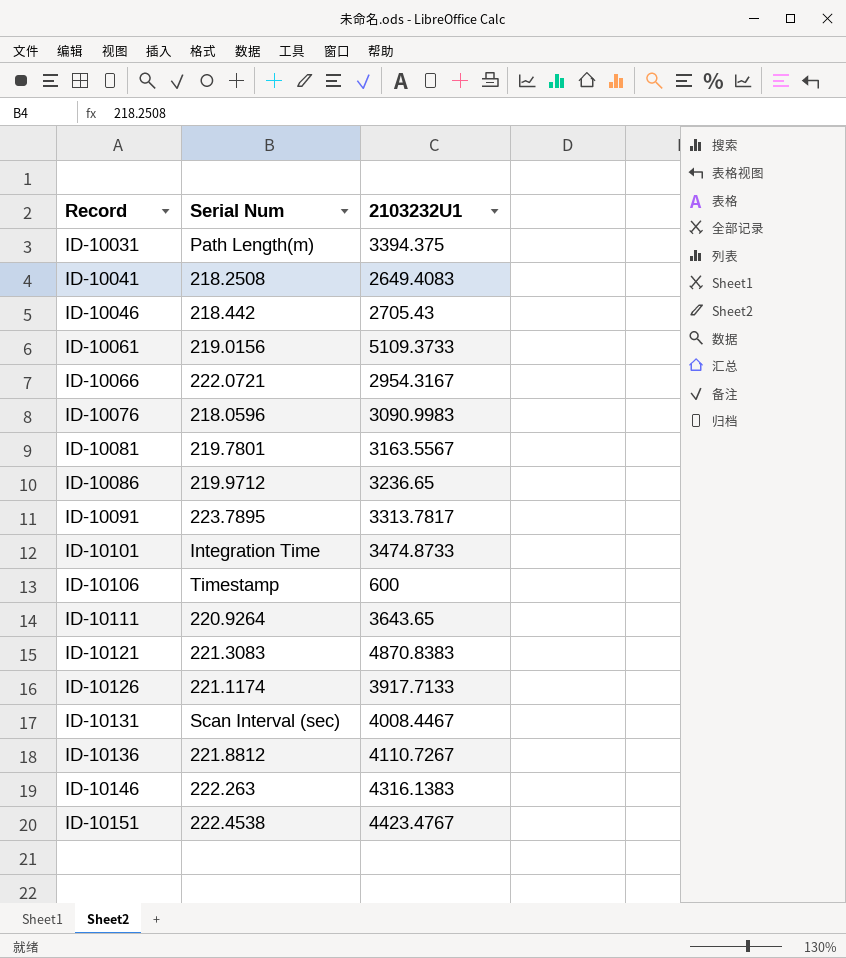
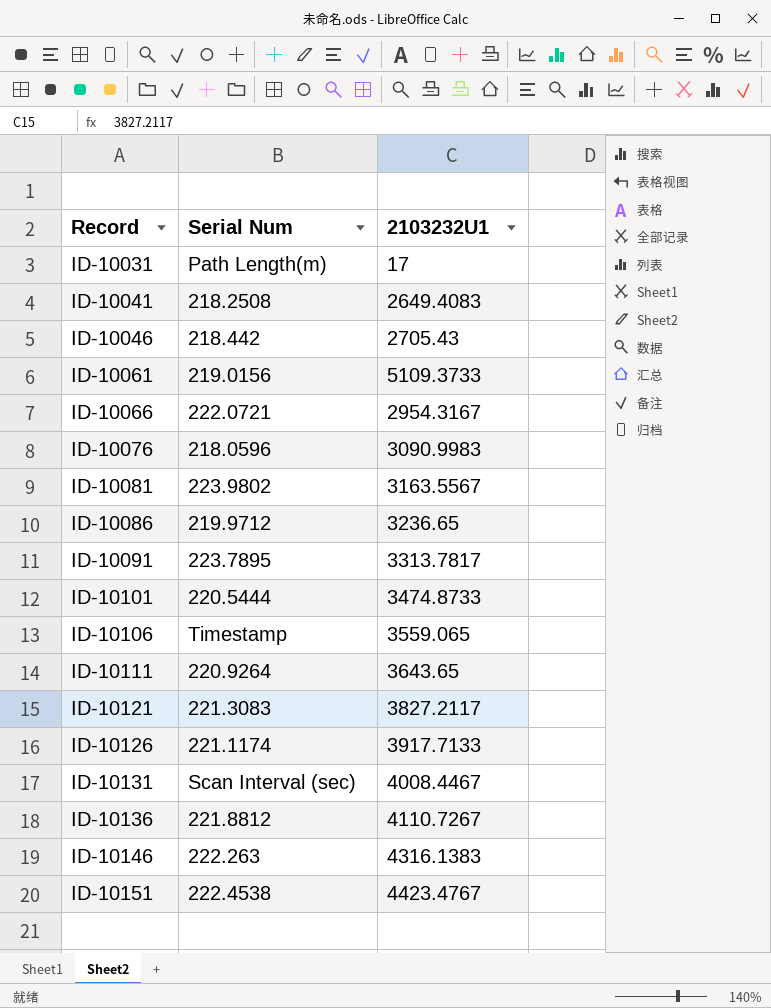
ID-10031 | 2103232U1: 3394.375 -> 17
ID-10081 | Serial Num: 219.7801 -> 223.9802
ID-10101 | Serial Num: Integration Time -> 220.5444
ID-10106 | 2103232U1: 600 -> 3559.065
ID-10121 | 2103232U1: 4870.8383 -> 3827.2117

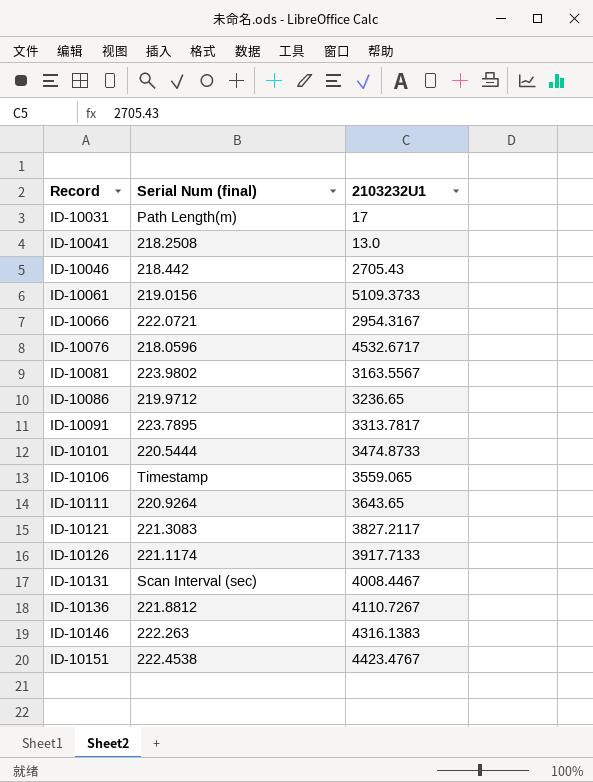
column name: Serial Num -> Serial Num (final)
ID-10041 | 2103232U1: 2649.4083 -> 13.0
ID-10076 | 2103232U1: 3090.9983 -> 4532.6717

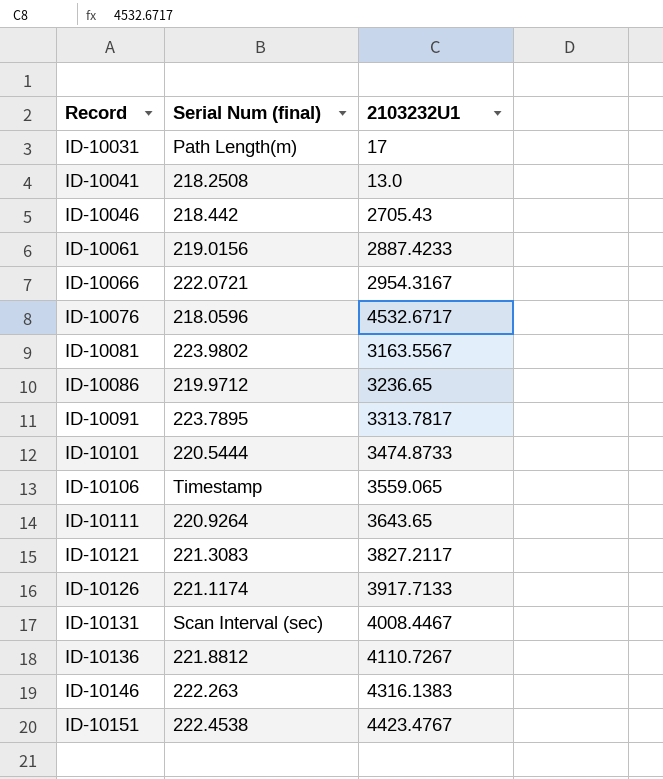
ID-10061 | 2103232U1: 5109.3733 -> 2887.4233

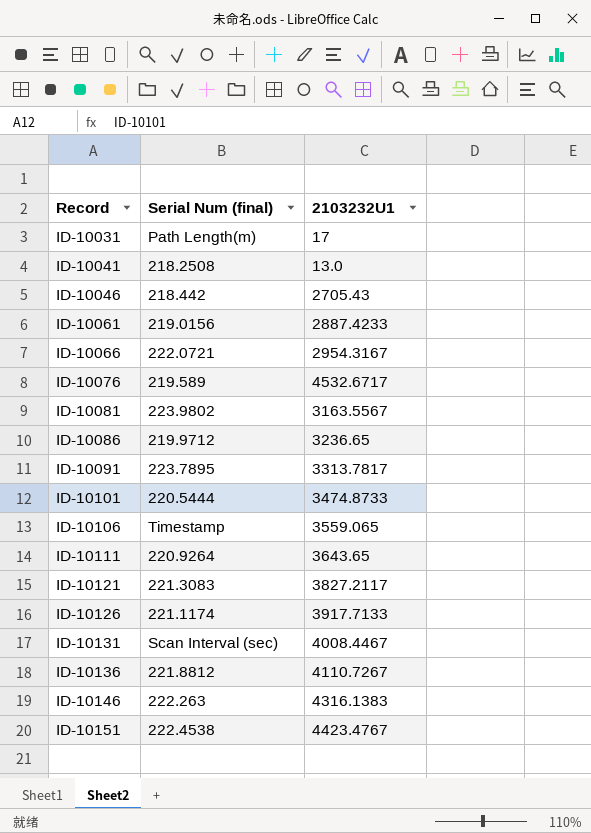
ID-10076 | Serial Num (final): 218.0596 -> 219.589

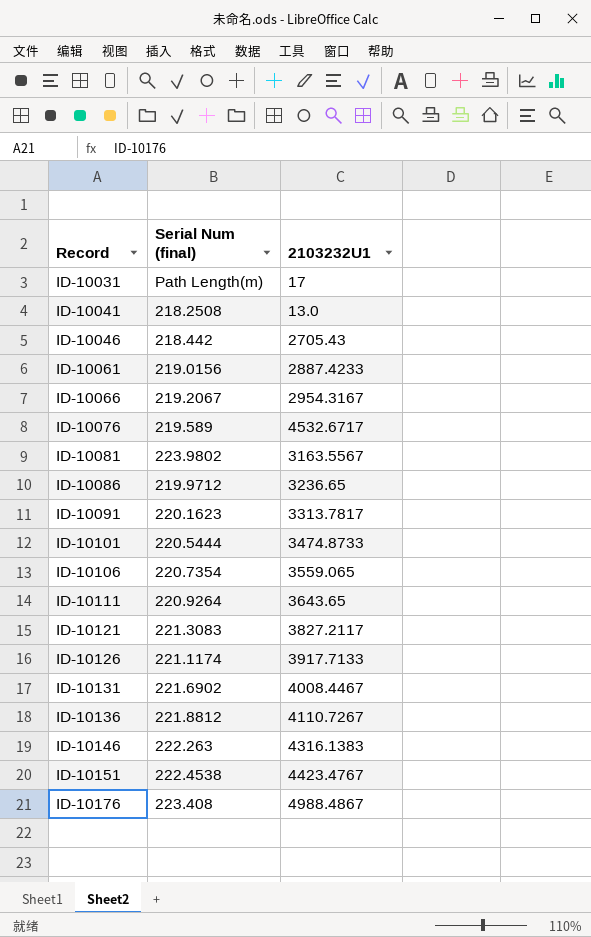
ID-10066 | Serial Num (final): 222.0721 -> 219.2067
ID-10091 | Serial Num (final): 223.7895 -> 220.1623
ID-10106 | Serial Num (final): Timestamp -> 220.7354
ID-10131 | Serial Num (final): Scan Interval (sec) -> 221.6902
row ID-10176: none -> 223.408 | 4988.4867

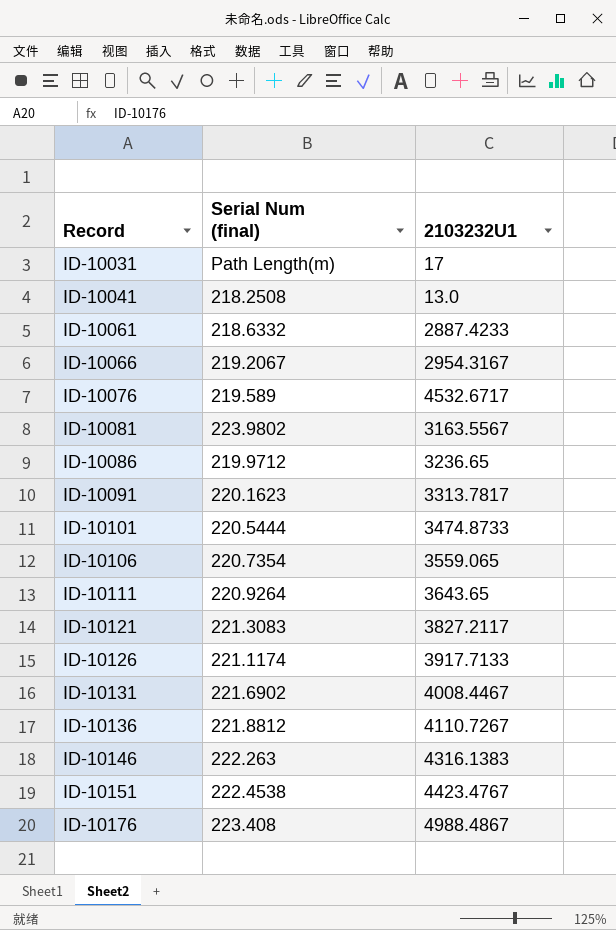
row ID-10046: 218.442 | 2705.43 -> none
ID-10061 | Serial Num (final): 219.0156 -> 218.6332

